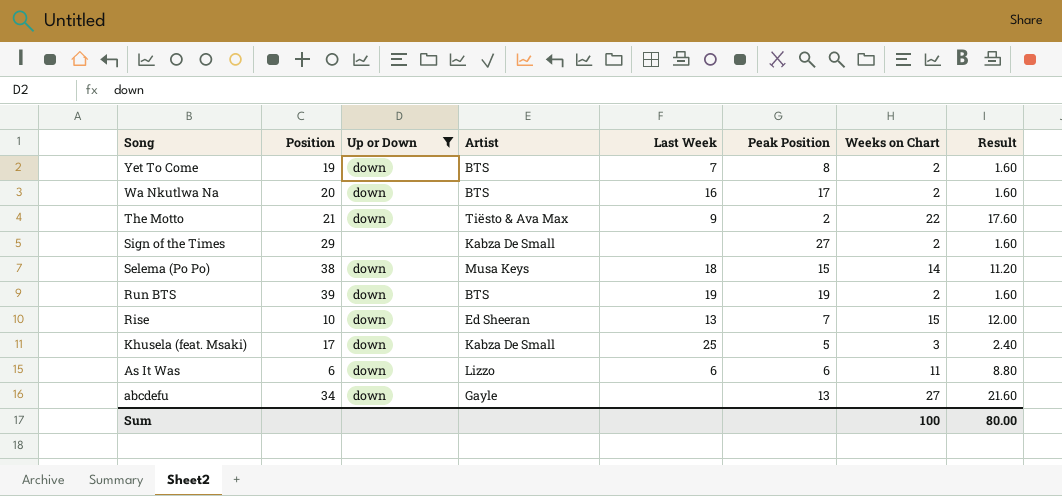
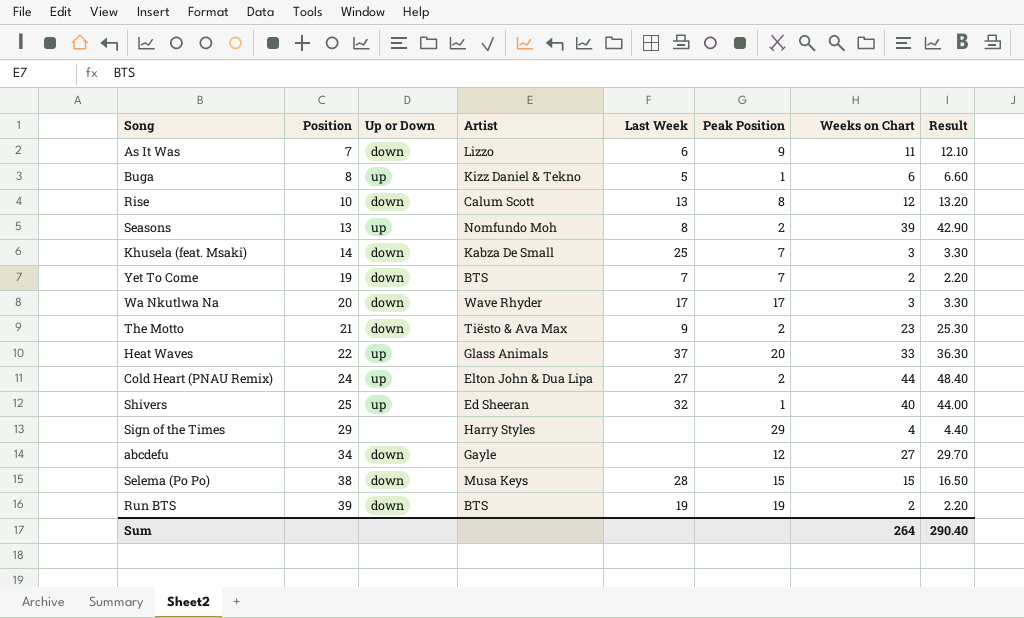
filter: Up or Down != up -> none
row order: Song descending -> Position ascending
column Result | formula: [Weeks on Chart] * 0.8 -> [Weeks on Chart] * 1.1
As It Was | Position: 6 -> 7
As It Was | Peak Position: 6 -> 9
Rise | Artist: Ed Sheeran -> Calum Scott
Rise | Peak Position: 7 -> 8
Rise | Weeks on Chart: 15 -> 12
Khusela (feat. Msaki) | Position: 17 -> 14
Khusela (feat. Msaki) | Peak Position: 5 -> 7
Yet To Come | Peak Position: 8 -> 7
Wa Nkutlwa Na | Artist: BTS -> Wave Rhyder
Wa Nkutlwa Na | Last Week: 16 -> 17
Wa Nkutlwa Na | Weeks on Chart: 2 -> 3
The Motto | Weeks on Chart: 22 -> 23
Sign of the Times | Artist: Kabza De Small -> Harry Styles
Sign of the Times | Peak Position: 27 -> 29
Sign of the Times | Weeks on Chart: 2 -> 4
abcdefu | Peak Position: 13 -> 12
Selema (Po Po) | Last Week: 18 -> 28
Selema (Po Po) | Weeks on Chart: 14 -> 15
Sum | Weeks on Chart: 100 -> 264
Sum | Result: 80.00 -> 290.40

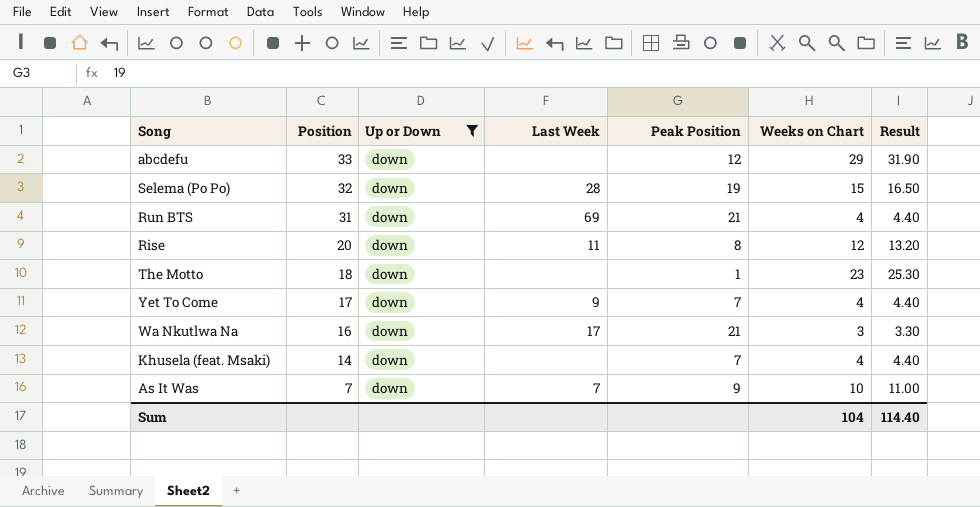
filter: none -> Up or Down = down
row order: Position ascending -> Position descending
column Artist | position: 4 -> none
abcdefu | Position: 34 -> 33
abcdefu | Weeks on Chart: 27 -> 29
abcdefu | Result: 29.70 -> 31.90
Selema (Po Po) | Position: 38 -> 32
Selema (Po Po) | Peak Position: 15 -> 19
Run BTS | Position: 39 -> 31
Run BTS | Last Week: 19 -> 69
Run BTS | Peak Position: 19 -> 21
Run BTS | Weeks on Chart: 2 -> 4
Run BTS | Result: 2.20 -> 4.40
Rise | Position: 10 -> 20
Rise | Last Week: 13 -> 11
The Motto | Position: 21 -> 18
The Motto | Last Week: 9 -> none
The Motto | Peak Position: 2 -> 1
Yet To Come | Position: 19 -> 17
Yet To Come | Last Week: 7 -> 9
Yet To Come | Weeks on Chart: 2 -> 4
Yet To Come | Result: 2.20 -> 4.40
Wa Nkutlwa Na | Position: 20 -> 16
Wa Nkutlwa Na | Peak Position: 17 -> 21
Khusela (feat. Msaki) | Last Week: 25 -> none
Khusela (feat. Msaki) | Weeks on Chart: 3 -> 4
Khusela (feat. Msaki) | Result: 3.30 -> 4.40
As It Was | Last Week: 6 -> 7
As It Was | Weeks on Chart: 11 -> 10
As It Was | Result: 12.10 -> 11.00
Sum | Weeks on Chart: 264 -> 104
Sum | Result: 290.40 -> 114.40

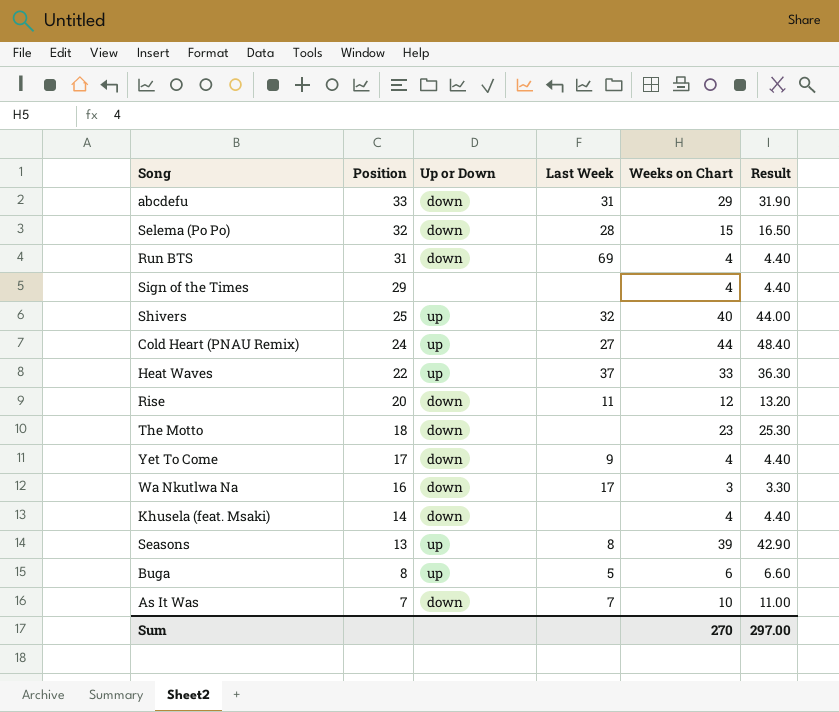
filter: Up or Down = down -> none
column Peak Position | position: 5 -> none
abcdefu | Last Week: none -> 31
Sum | Weeks on Chart: 104 -> 270
Sum | Result: 114.40 -> 297.00

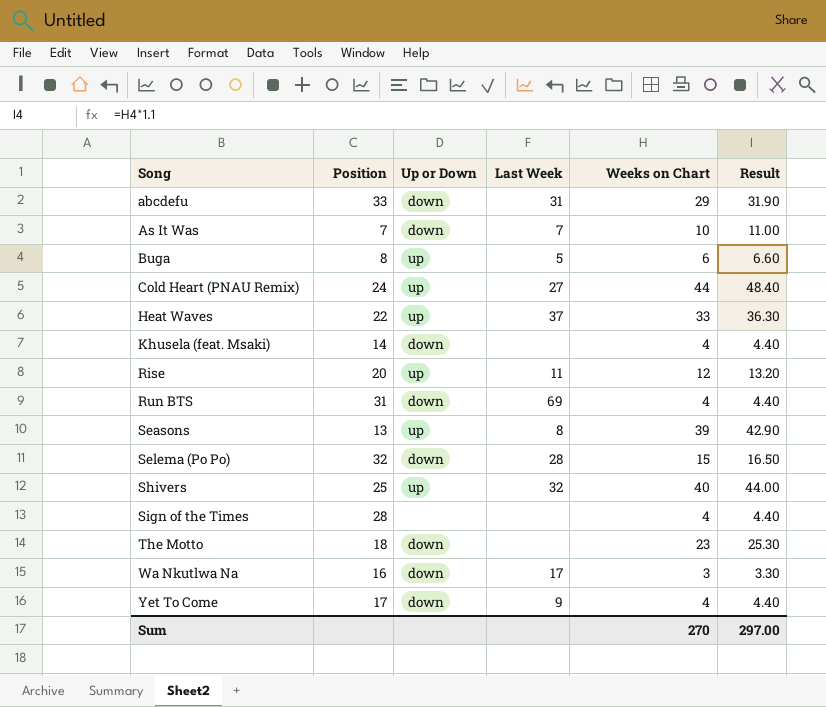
row order: Position descending -> Song ascending
Rise | Up or Down: down -> up
Sign of the Times | Position: 29 -> 28

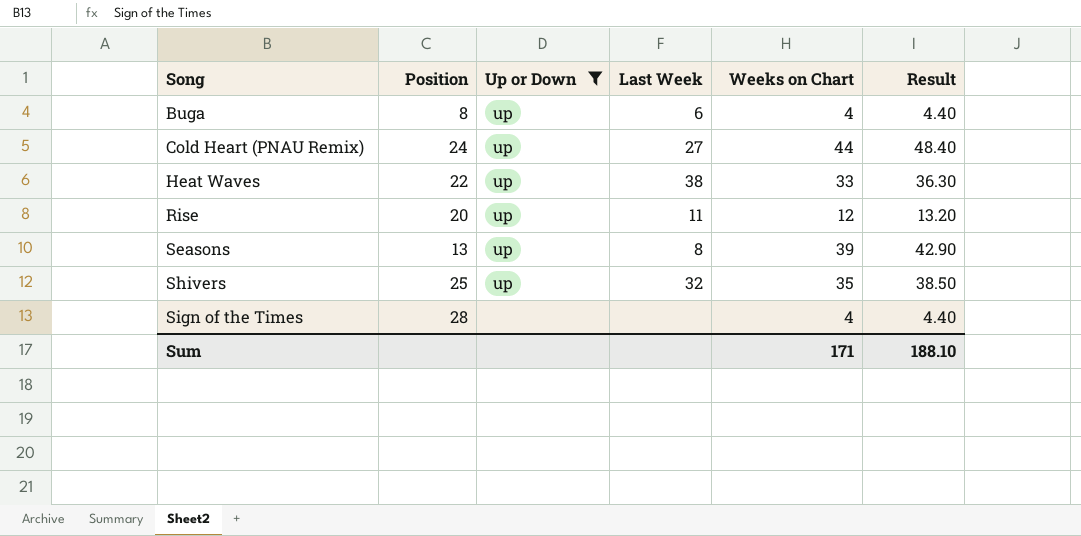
filter: none -> Up or Down != down
Buga | Last Week: 5 -> 6
Buga | Weeks on Chart: 6 -> 4
Buga | Result: 6.60 -> 4.40
Heat Waves | Last Week: 37 -> 38
Shivers | Weeks on Chart: 40 -> 35
Shivers | Result: 44.00 -> 38.50
Sum | Weeks on Chart: 270 -> 171
Sum | Result: 297.00 -> 188.10

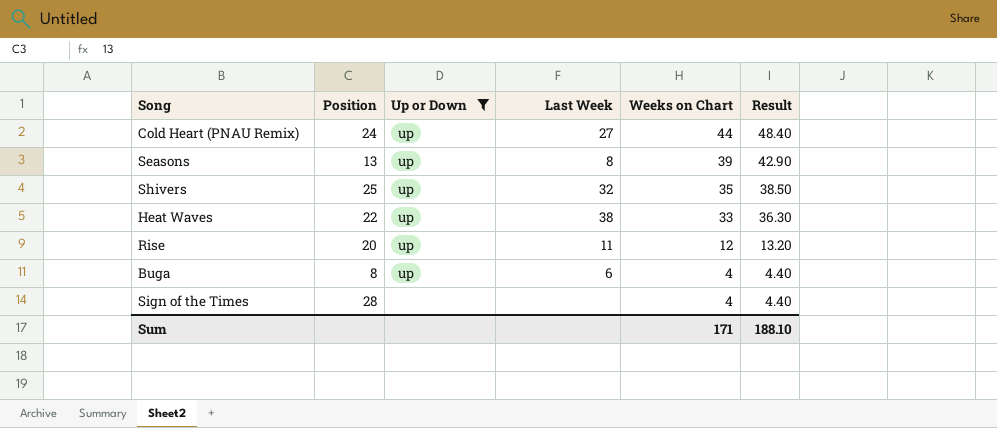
row order: Song ascending -> Weeks on Chart descending

